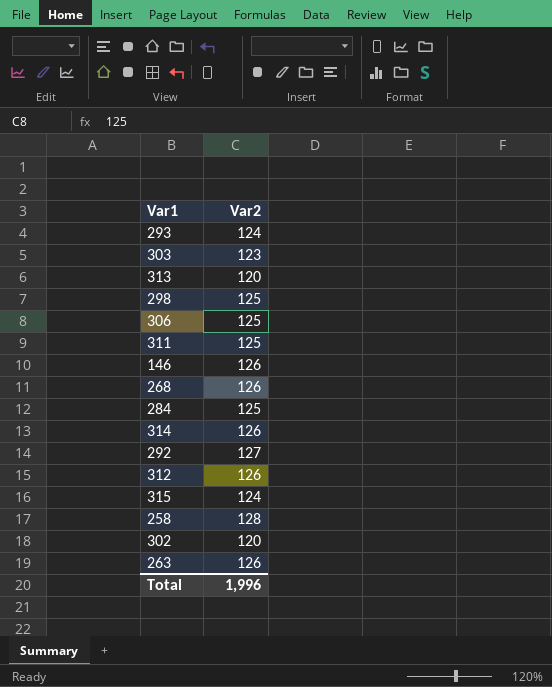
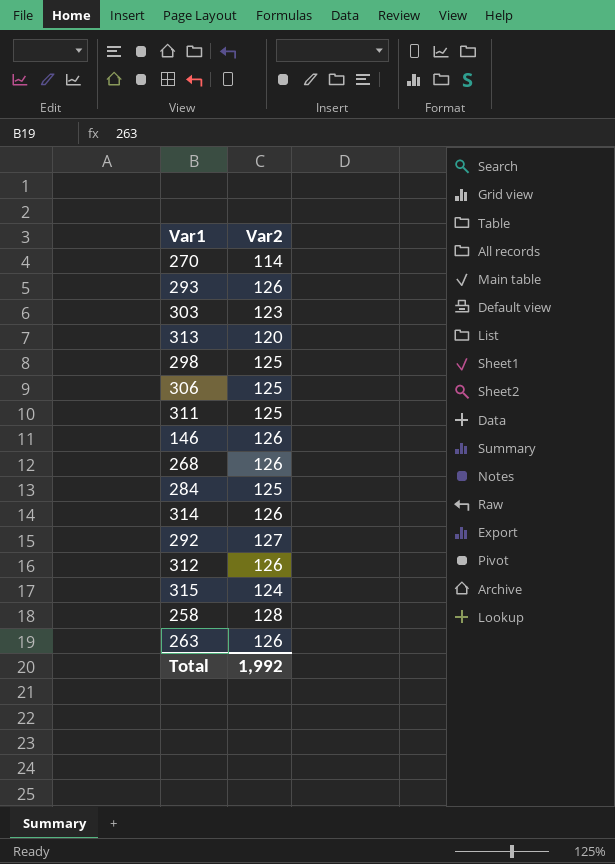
row 302: 120 -> none
row 270: none -> 114
293 | Var2: 124 -> 126
Total | Var2: 1,996 -> 1,992

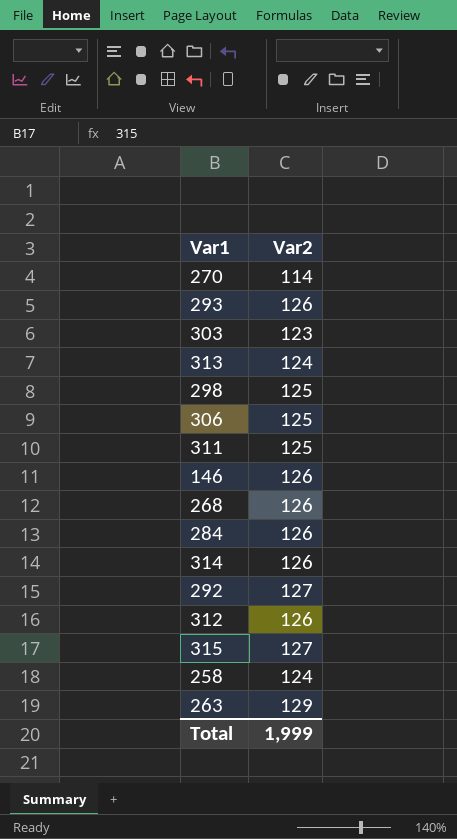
313 | Var2: 120 -> 124
284 | Var2: 125 -> 126
315 | Var2: 124 -> 127
258 | Var2: 128 -> 124
263 | Var2: 126 -> 129
Total | Var2: 1,992 -> 1,999

